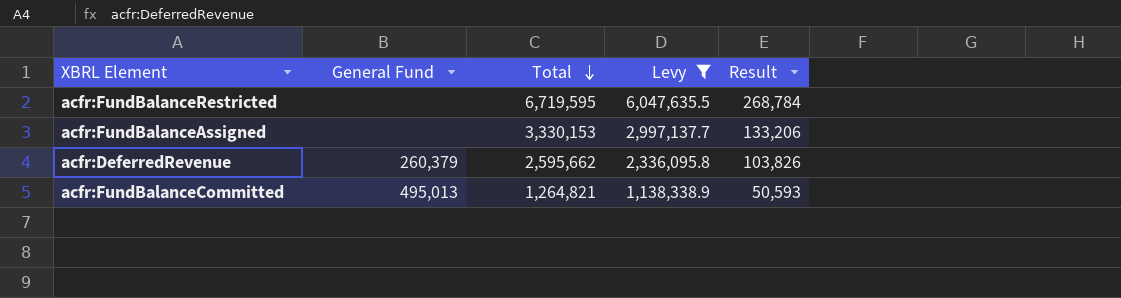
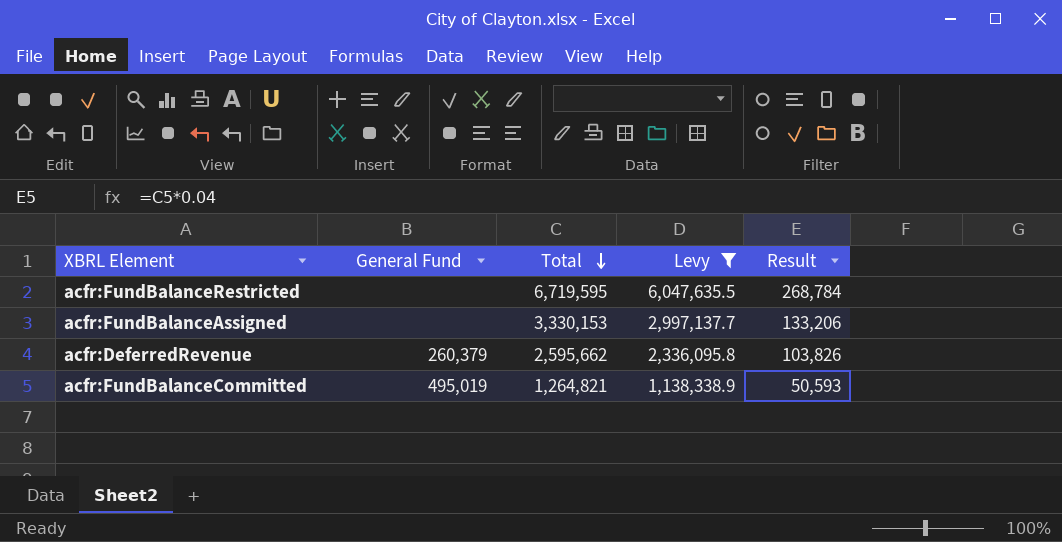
acfr:FundBalanceCommitted | General Fund: 495,013 -> 495,019

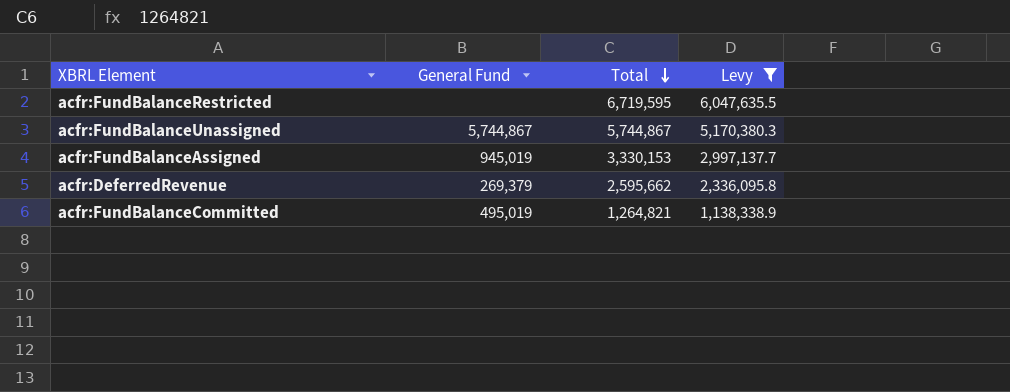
column Result | formula: [Total] * 0.04 -> none
row acfr:FundBalanceUnassigned: none -> 5,744,867 | 5,744,867 | 5,170,380.3
acfr:FundBalanceAssigned | General Fund: none -> 945,019
acfr:DeferredRevenue | General Fund: 260,379 -> 269,379

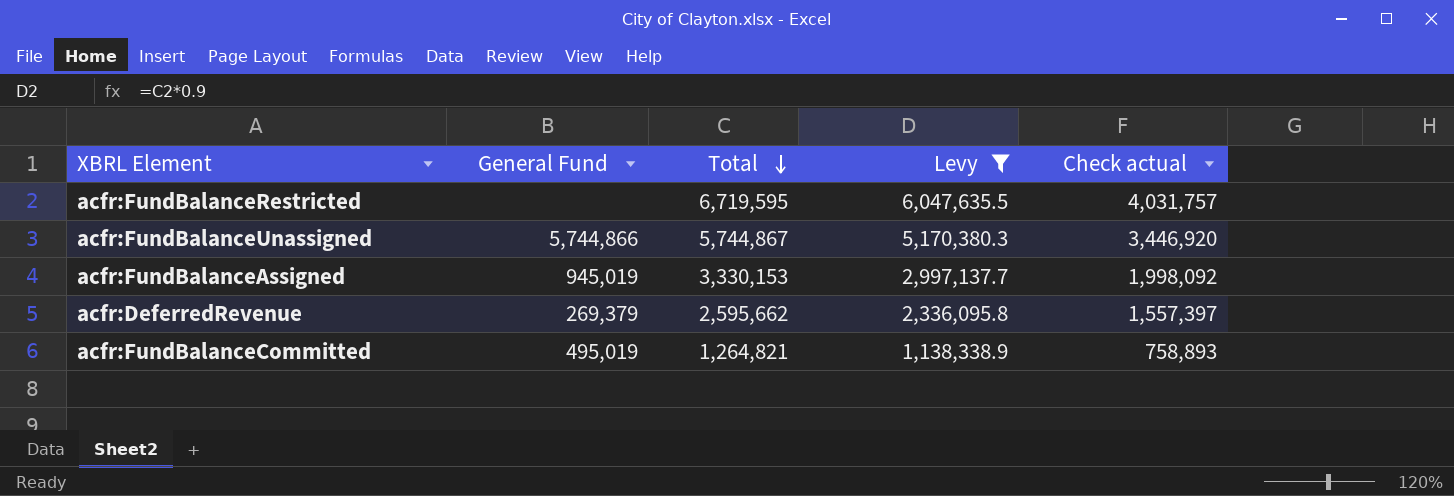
column Check actual | formula: none -> [Total] * 0.6
acfr:FundBalanceUnassigned | General Fund: 5,744,867 -> 5,744,866

